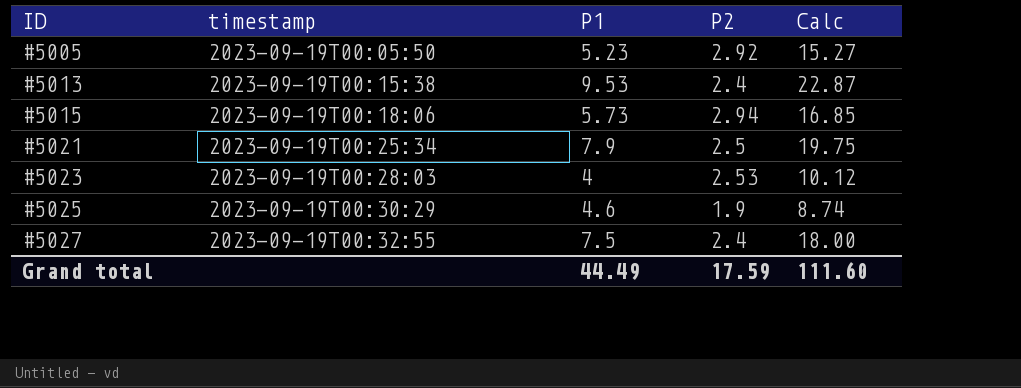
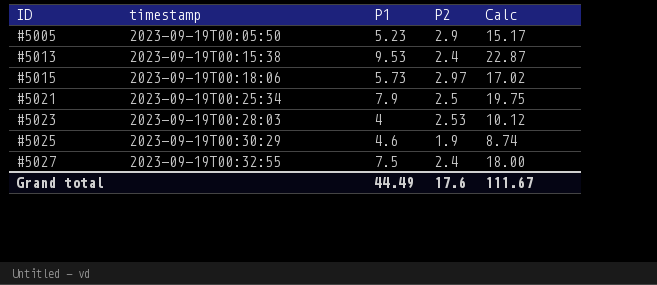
#5005 | P2: 2.92 -> 2.9
#5005 | Calc: 15.27 -> 15.17
#5015 | P2: 2.94 -> 2.97
#5015 | Calc: 16.85 -> 17.02
Grand total | P2: 17.59 -> 17.6
Grand total | Calc: 111.60 -> 111.67

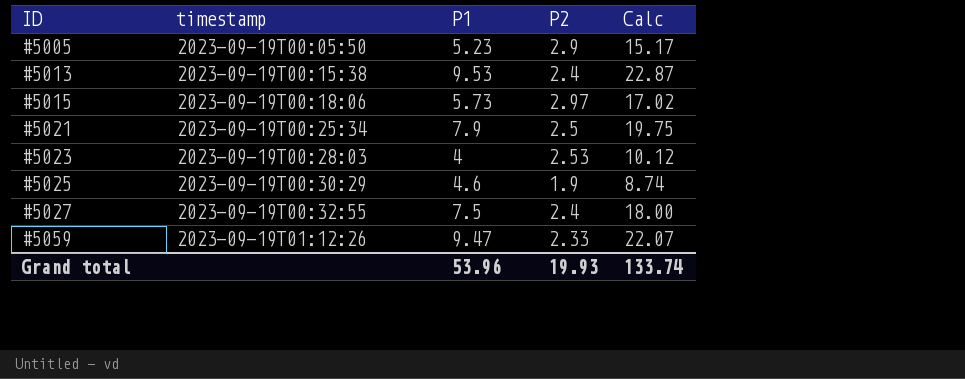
row #5059: none -> 2023-09-19T01:12:26 | 9.47 | 2.33 | 22.07
Grand total | P1: 44.49 -> 53.96
Grand total | P2: 17.6 -> 19.93
Grand total | Calc: 111.67 -> 133.74

